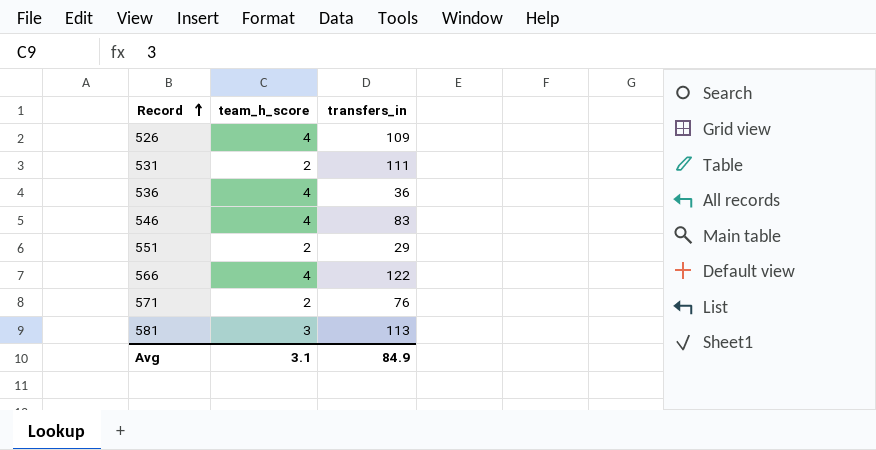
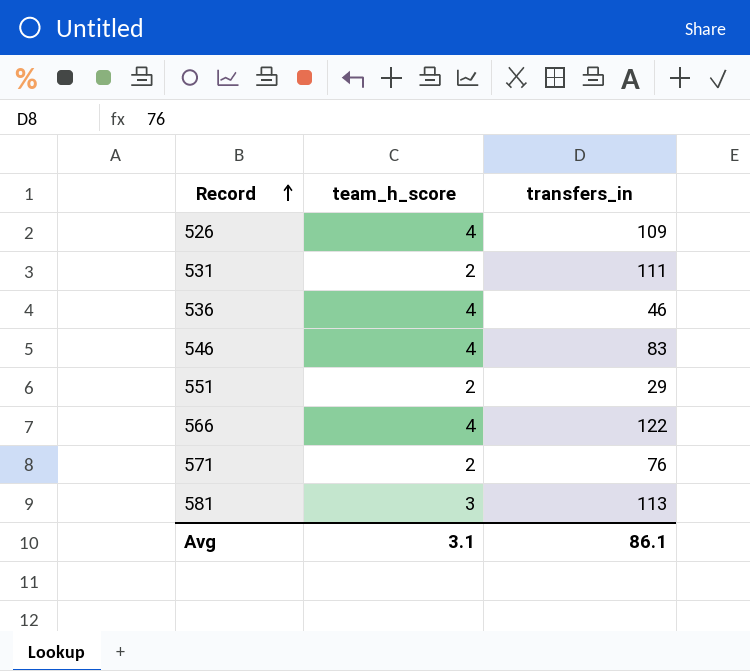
536 | transfers_in: 36 -> 46
Avg | transfers_in: 84.9 -> 86.1

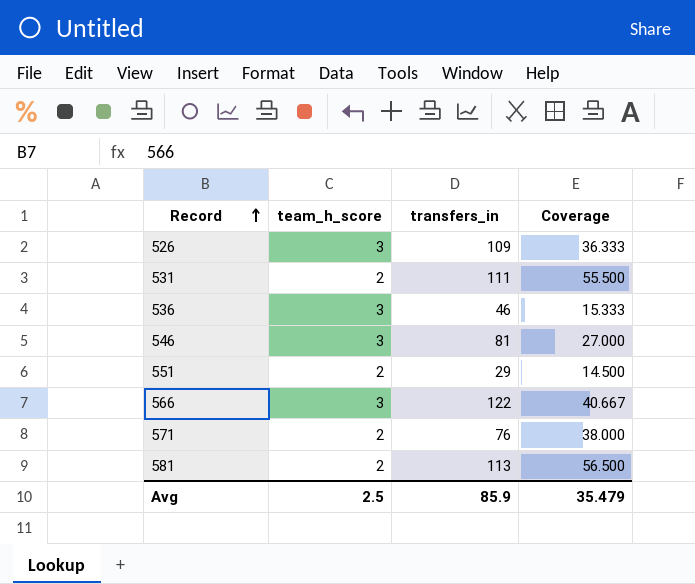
column Coverage | formula: none -> [transfers_in] / [team_h_score]
526 | team_h_score: 4 -> 3
536 | team_h_score: 4 -> 3
546 | team_h_score: 4 -> 3
546 | transfers_in: 83 -> 81
566 | team_h_score: 4 -> 3
581 | team_h_score: 3 -> 2
Avg | team_h_score: 3.1 -> 2.5
Avg | transfers_in: 86.1 -> 85.9

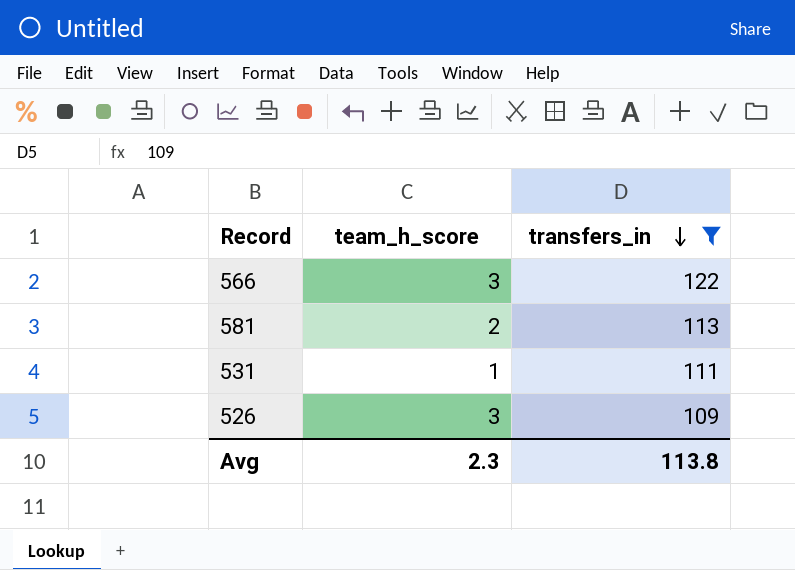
filter: none -> transfers_in >= 109
row order: Record ascending -> transfers_in descending
column Coverage | formula: [transfers_in] / [team_h_score] -> none
531 | team_h_score: 2 -> 1
Avg | team_h_score: 2.5 -> 2.3
Avg | transfers_in: 85.9 -> 113.8

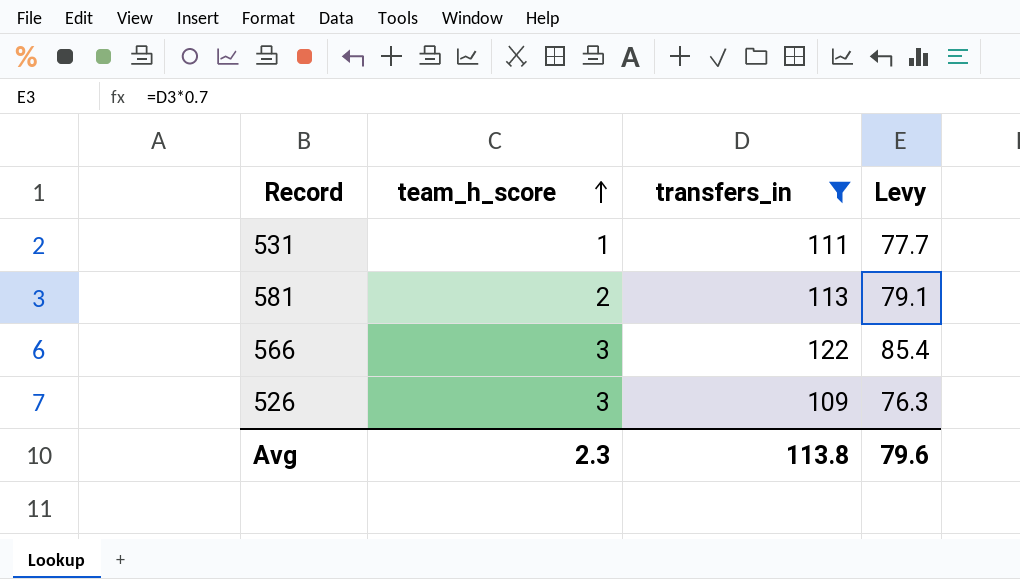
row order: transfers_in descending -> team_h_score ascending
column Levy | formula: none -> [transfers_in] * 0.7

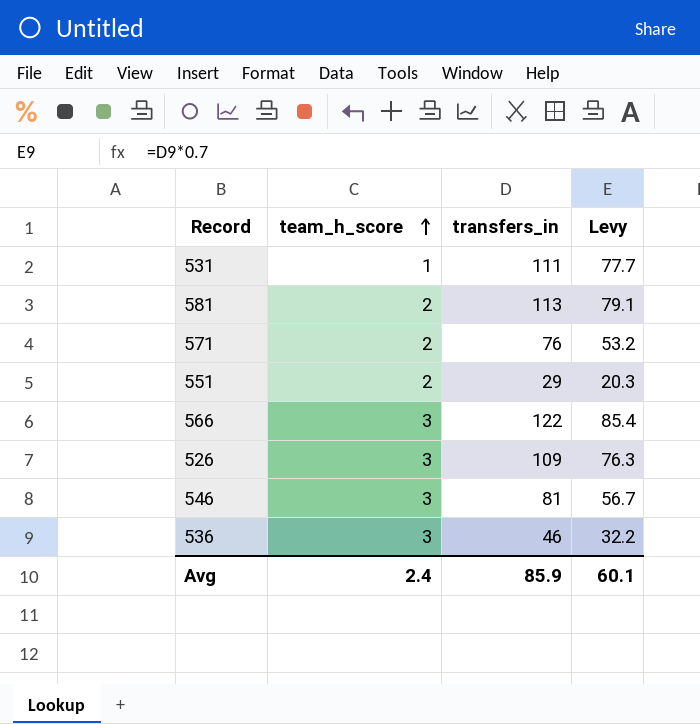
filter: transfers_in >= 109 -> none
Avg | team_h_score: 2.3 -> 2.4
Avg | transfers_in: 113.8 -> 85.9
Avg | Levy: 79.6 -> 60.1

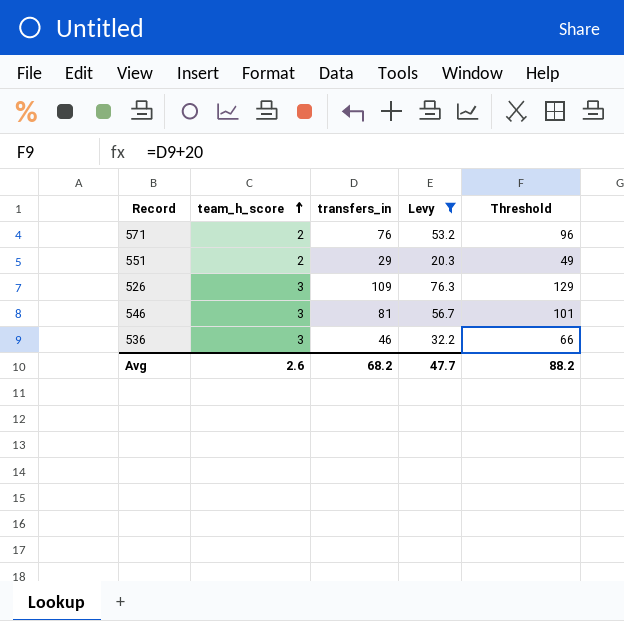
filter: none -> Levy <= 76.3
column Threshold | formula: none -> [transfers_in] + 20
Avg | team_h_score: 2.4 -> 2.6
Avg | transfers_in: 85.9 -> 68.2
Avg | Levy: 60.1 -> 47.7

